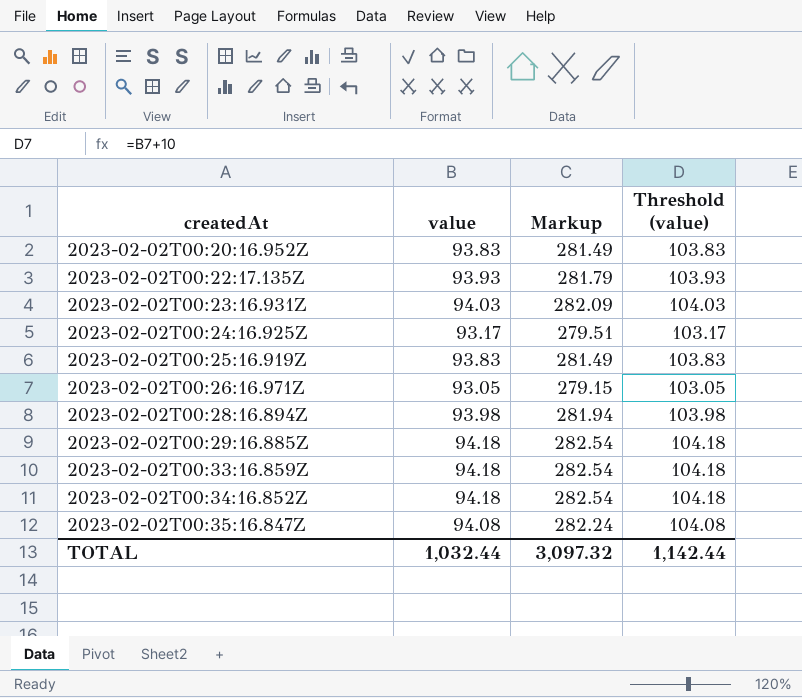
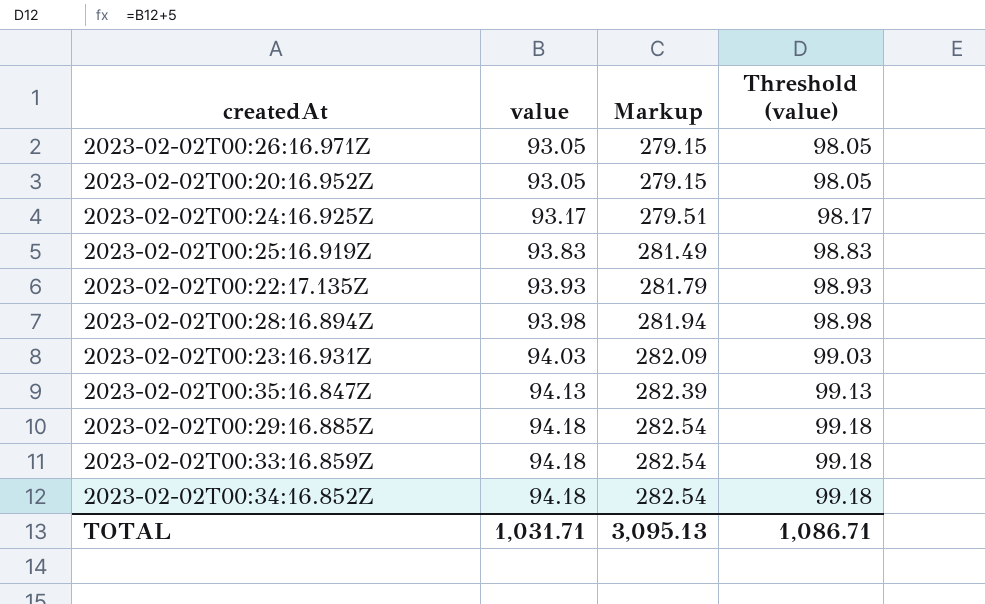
row order: createdAt ascending -> value ascending
column Threshold (value) | formula: [value] + 10 -> [value] + 5
2023-02-02T00:20:16.952Z | value: 93.83 -> 93.05
2023-02-02T00:20:16.952Z | Markup: 281.49 -> 279.15
2023-02-02T00:35:16.847Z | value: 94.08 -> 94.13
2023-02-02T00:35:16.847Z | Markup: 282.24 -> 282.39
TOTAL | value: 1,032.44 -> 1,031.71
TOTAL | Markup: 3,097.32 -> 3,095.13
TOTAL | Threshold (value): 1,142.44 -> 1,086.71

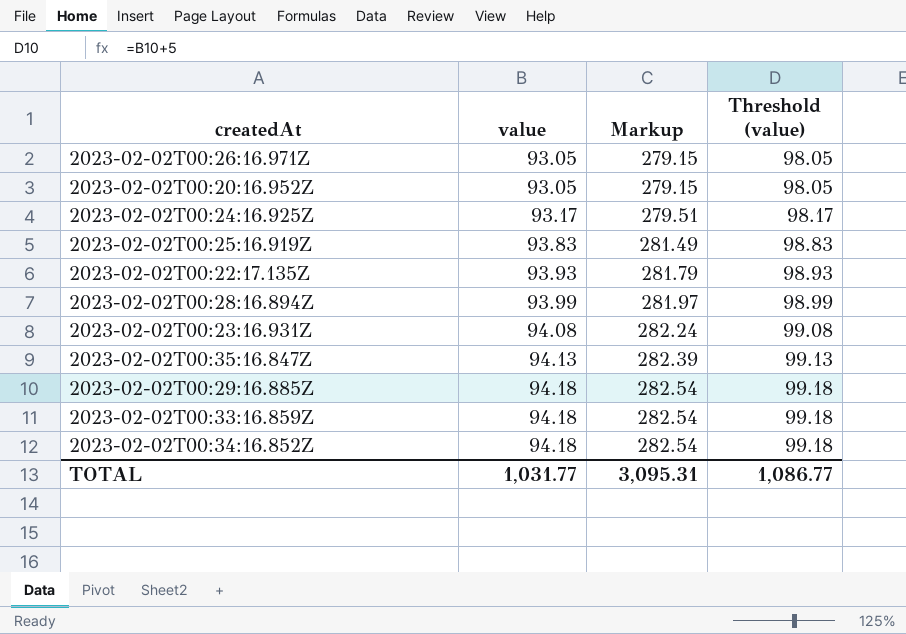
2023-02-02T00:28:16.894Z | value: 93.98 -> 93.99
2023-02-02T00:28:16.894Z | Markup: 281.94 -> 281.97
2023-02-02T00:28:16.894Z | Threshold (value): 98.98 -> 98.99
2023-02-02T00:23:16.931Z | value: 94.03 -> 94.08
2023-02-02T00:23:16.931Z | Markup: 282.09 -> 282.24
2023-02-02T00:23:16.931Z | Threshold (value): 99.03 -> 99.08
TOTAL | value: 1,031.71 -> 1,031.77
TOTAL | Markup: 3,095.13 -> 3,095.31
TOTAL | Threshold (value): 1,086.71 -> 1,086.77

